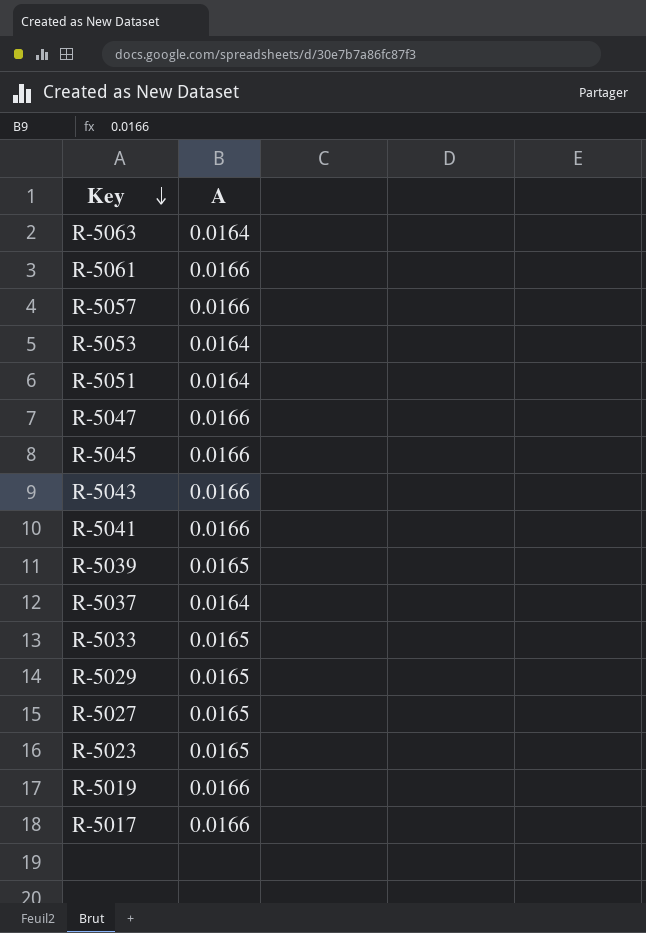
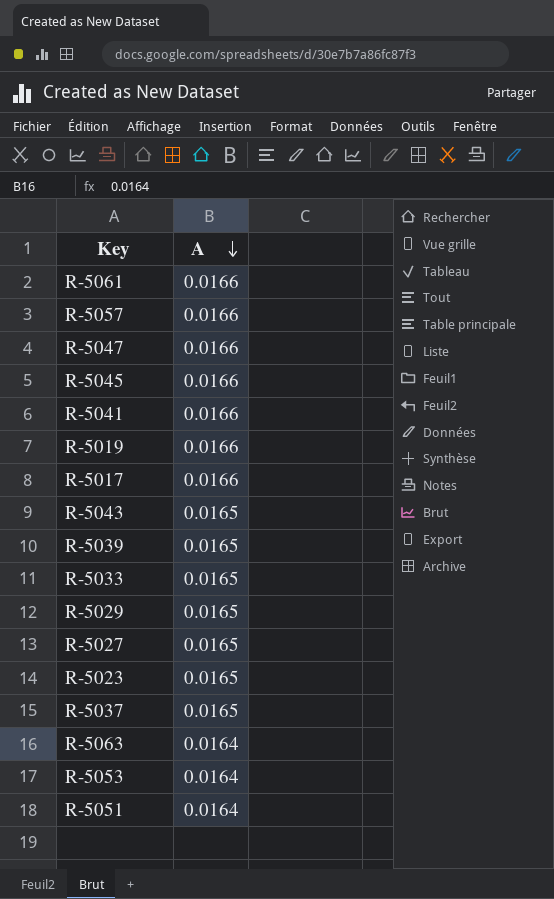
row order: Key descending -> A descending
R-5043 | A: 0.0166 -> 0.0165
R-5037 | A: 0.0164 -> 0.0165

